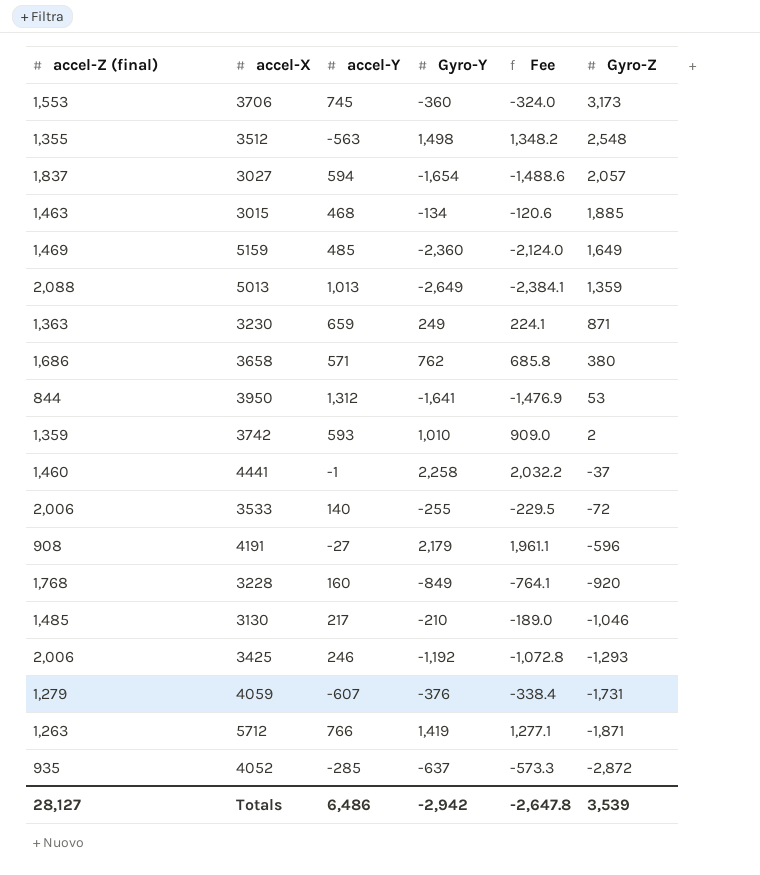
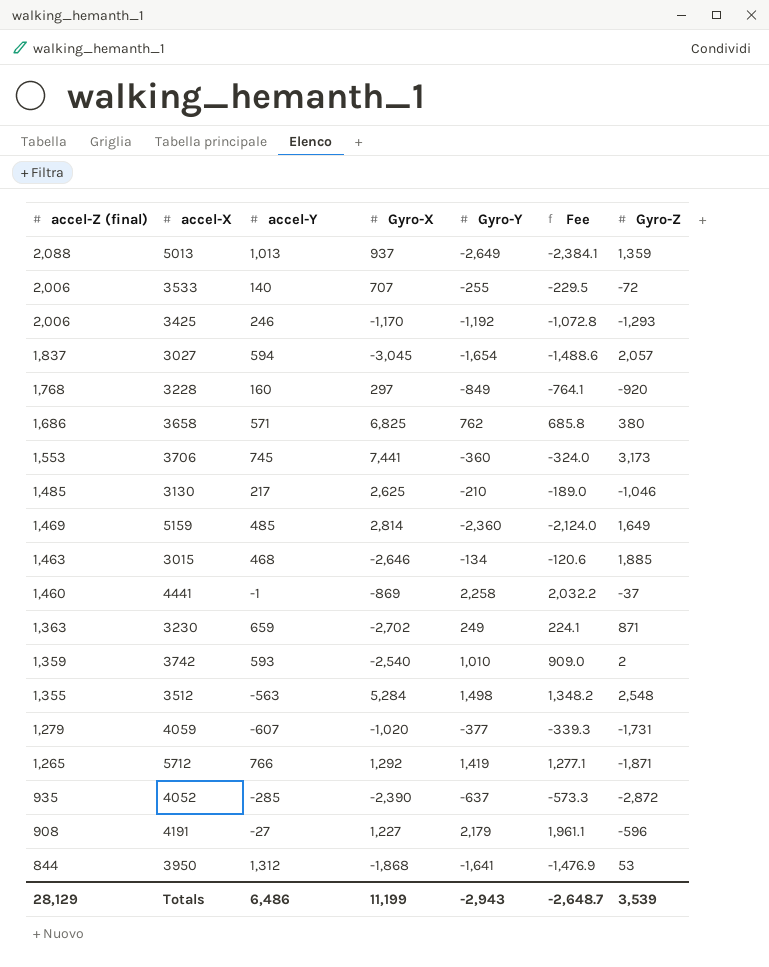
row order: Gyro-Z descending -> accel-Z (final) descending
column Gyro-X | position: none -> 4
4059 | Gyro-Y: -376 -> -377
4059 | Fee: -338.4 -> -339.3
5712 | accel-Z (final): 1,263 -> 1,265
Totals | accel-Z (final): 28,127 -> 28,129
Totals | Gyro-Y: -2,942 -> -2,943
Totals | Fee: -2,647.8 -> -2,648.7

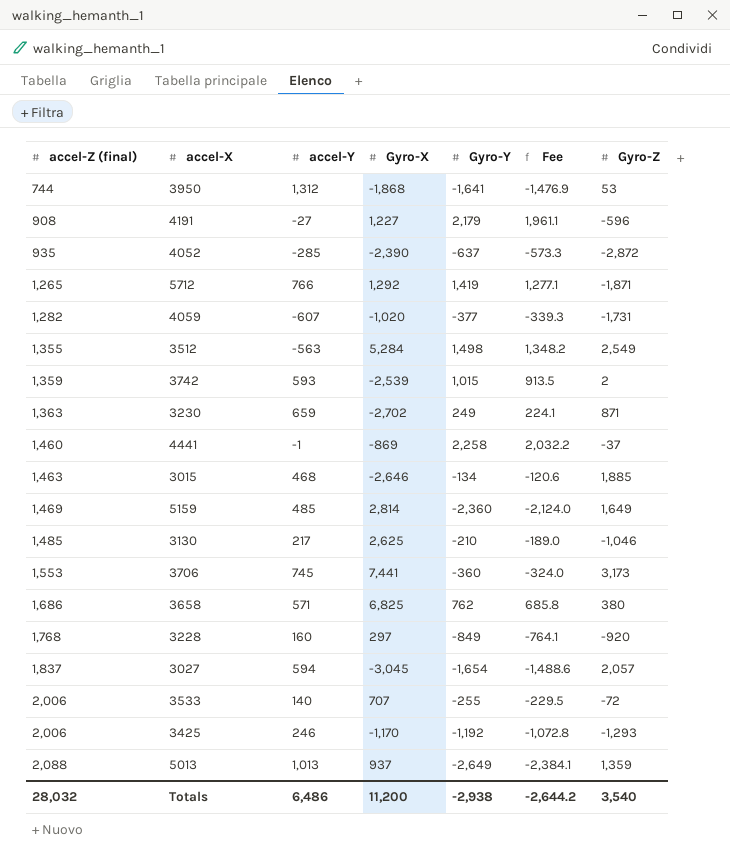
row order: accel-Z (final) descending -> accel-Z (final) ascending
3950 | accel-Z (final): 844 -> 744
4059 | accel-Z (final): 1,279 -> 1,282
3512 | Gyro-Z: 2,548 -> 2,549
3742 | Gyro-X: -2,540 -> -2,539
3742 | Gyro-Y: 1,010 -> 1,015
3742 | Fee: 909.0 -> 913.5
Totals | accel-Z (final): 28,129 -> 28,032
Totals | Gyro-X: 11,199 -> 11,200
Totals | Gyro-Y: -2,943 -> -2,938
Totals | Fee: -2,648.7 -> -2,644.2
Totals | Gyro-Z: 3,539 -> 3,540

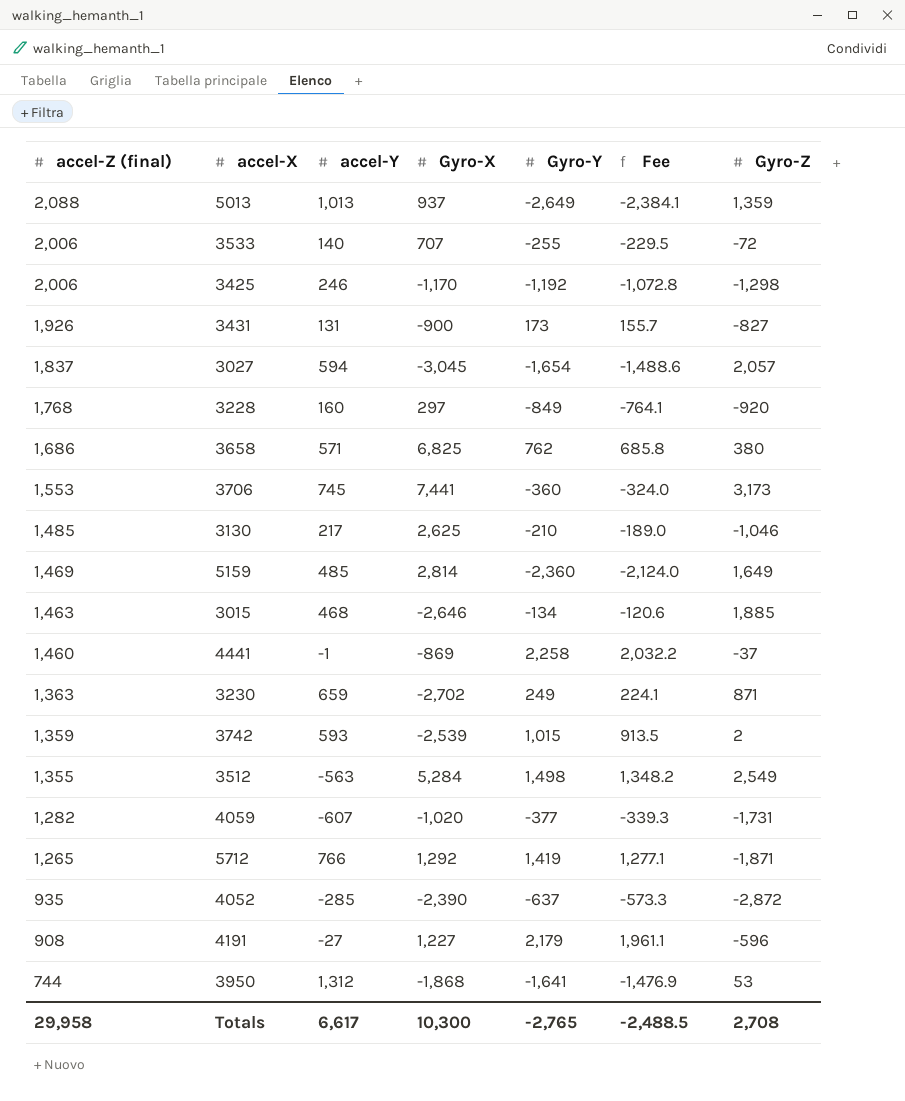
row order: accel-Z (final) ascending -> accel-Z (final) descending
3425 | Gyro-Z: -1,293 -> -1,298
row 3431: none -> 1,926 | 131 | -900 | 173 | 155.7 | -827
Totals | accel-Z (final): 28,032 -> 29,958
Totals | accel-Y: 6,486 -> 6,617
Totals | Gyro-X: 11,200 -> 10,300
Totals | Gyro-Y: -2,938 -> -2,765
Totals | Fee: -2,644.2 -> -2,488.5
Totals | Gyro-Z: 3,540 -> 2,708

